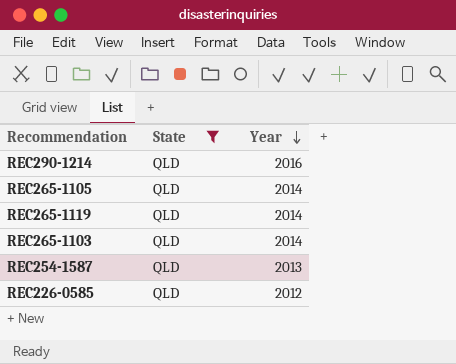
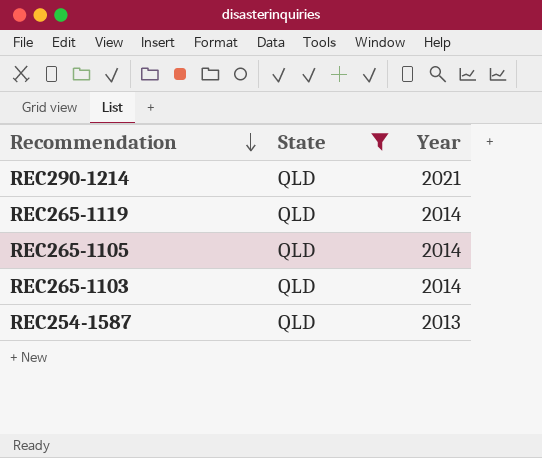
row order: Year descending -> Recommendation descending
row REC226-0585: QLD | 2012 -> none
REC290-1214 | Year: 2016 -> 2021

